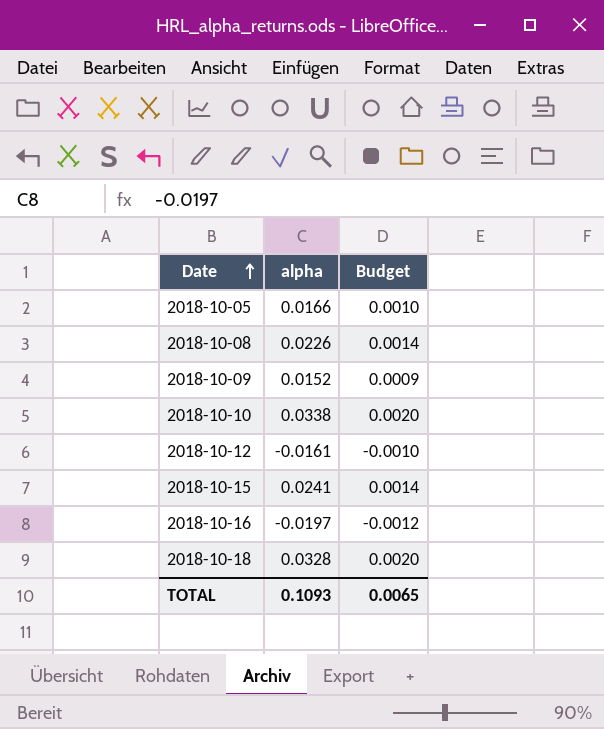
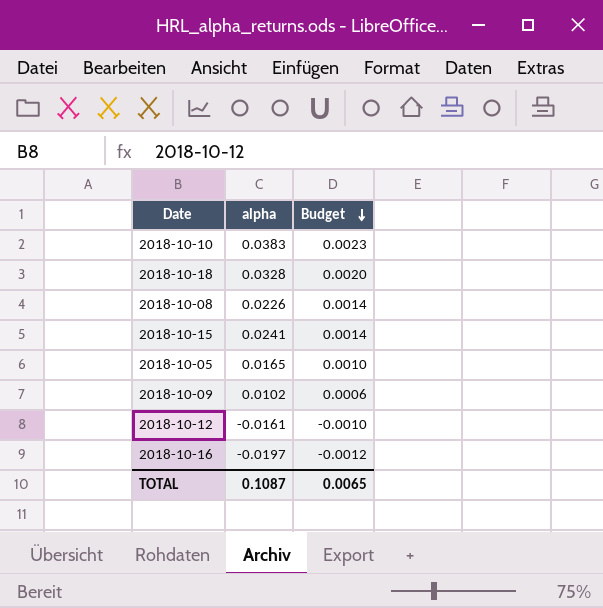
row order: Date ascending -> Budget descending
2018-10-10 | alpha: 0.0338 -> 0.0383
2018-10-10 | Budget: 0.0020 -> 0.0023
2018-10-05 | alpha: 0.0166 -> 0.0165
2018-10-09 | alpha: 0.0152 -> 0.0102
2018-10-09 | Budget: 0.0009 -> 0.0006
TOTAL | alpha: 0.1093 -> 0.1087

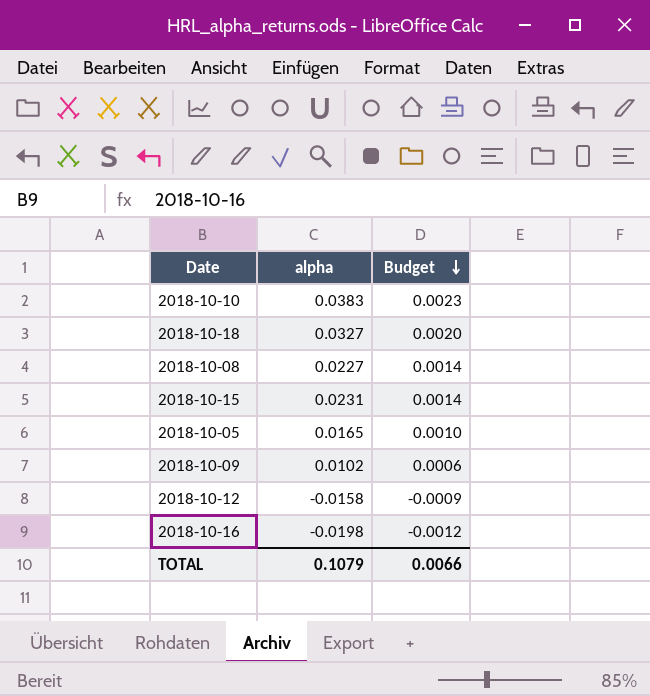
2018-10-18 | alpha: 0.0328 -> 0.0327
2018-10-08 | alpha: 0.0226 -> 0.0227
2018-10-15 | alpha: 0.0241 -> 0.0231
2018-10-12 | alpha: -0.0161 -> -0.0158
2018-10-12 | Budget: -0.0010 -> -0.0009
2018-10-16 | alpha: -0.0197 -> -0.0198
TOTAL | alpha: 0.1087 -> 0.1079
TOTAL | Budget: 0.0065 -> 0.0066

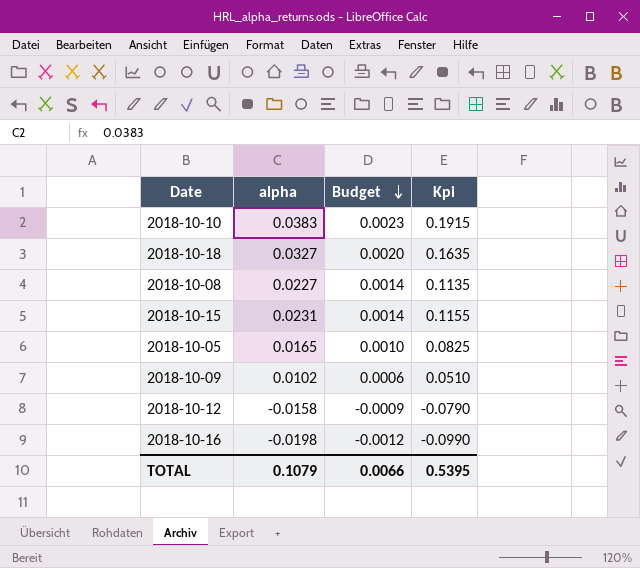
column Kpi | formula: none -> [alpha] * 5

